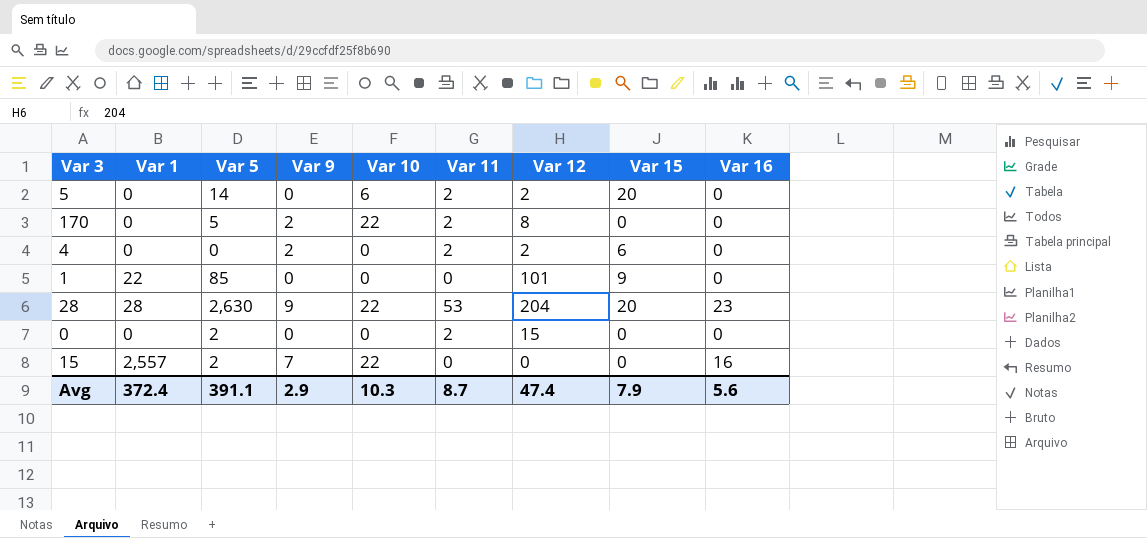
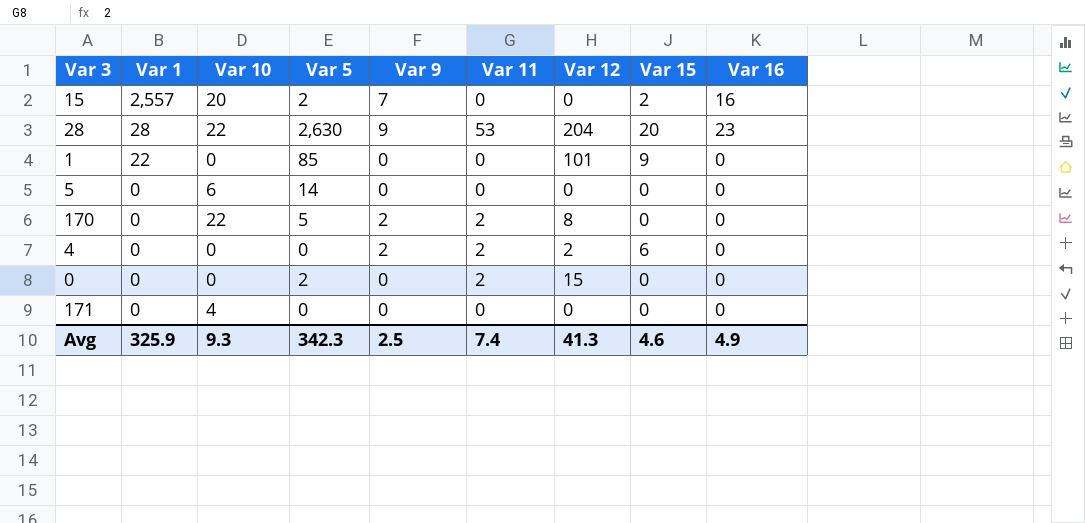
row order: none -> Var 1 descending
column Var 10 | position: 5 -> 3
15 | Var 10: 22 -> 20
15 | Var 15: 0 -> 2
5 | Var 11: 2 -> 0
5 | Var 12: 2 -> 0
5 | Var 15: 20 -> 0
row 171: none -> 0 | 4 | 0 | 0 | 0 | 0 | 0 | 0
Avg | Var 1: 372.4 -> 325.9
Avg | Var 10: 10.3 -> 9.3
Avg | Var 5: 391.1 -> 342.3
Avg | Var 9: 2.9 -> 2.5
Avg | Var 11: 8.7 -> 7.4
Avg | Var 12: 47.4 -> 41.3
Avg | Var 15: 7.9 -> 4.6
Avg | Var 16: 5.6 -> 4.9

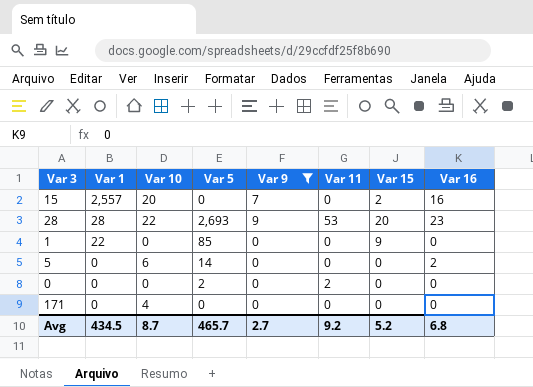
filter: none -> Var 9 != 2
column Var 12 | position: 7 -> none
15 | Var 5: 2 -> 0
28 | Var 5: 2,630 -> 2,693
5 | Var 16: 0 -> 2
Avg | Var 1: 325.9 -> 434.5
Avg | Var 10: 9.3 -> 8.7
Avg | Var 5: 342.3 -> 465.7
Avg | Var 9: 2.5 -> 2.7
Avg | Var 11: 7.4 -> 9.2
Avg | Var 15: 4.6 -> 5.2
Avg | Var 16: 4.9 -> 6.8

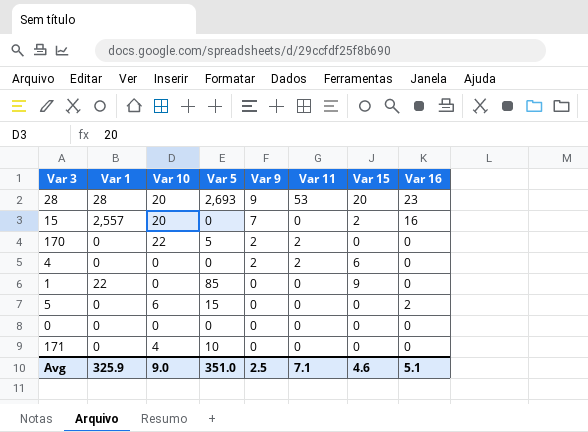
filter: Var 9 != 2 -> none
row order: Var 1 descending -> Var 9 descending
28 | Var 10: 22 -> 20
5 | Var 5: 14 -> 15
0 | Var 5: 2 -> 0
0 | Var 11: 2 -> 0
171 | Var 5: 0 -> 10
Avg | Var 1: 434.5 -> 325.9
Avg | Var 10: 8.7 -> 9.0
Avg | Var 5: 465.7 -> 351.0
Avg | Var 9: 2.7 -> 2.5
Avg | Var 11: 9.2 -> 7.1
Avg | Var 15: 5.2 -> 4.6
Avg | Var 16: 6.8 -> 5.1

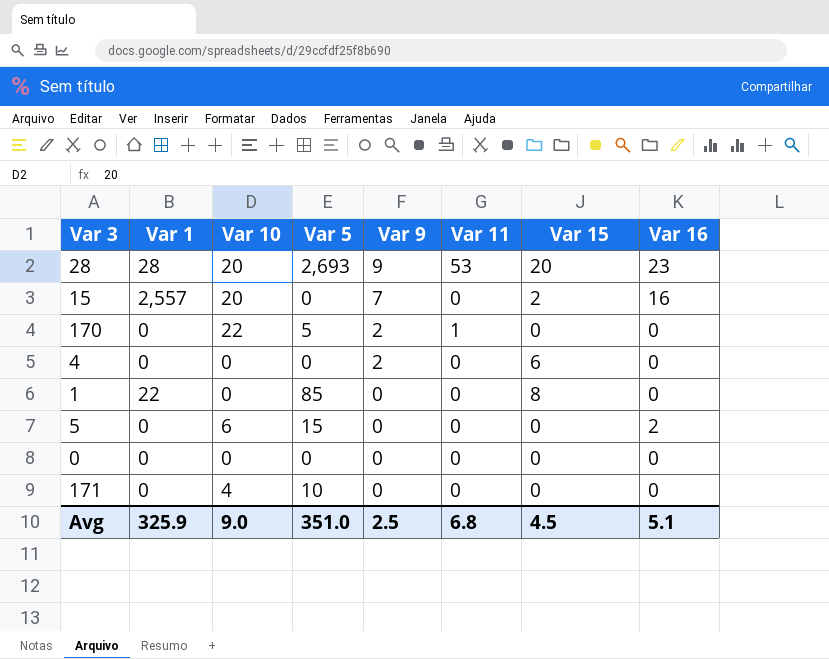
170 | Var 11: 2 -> 1
4 | Var 11: 2 -> 0
1 | Var 15: 9 -> 8
Avg | Var 11: 7.1 -> 6.8
Avg | Var 15: 4.6 -> 4.5

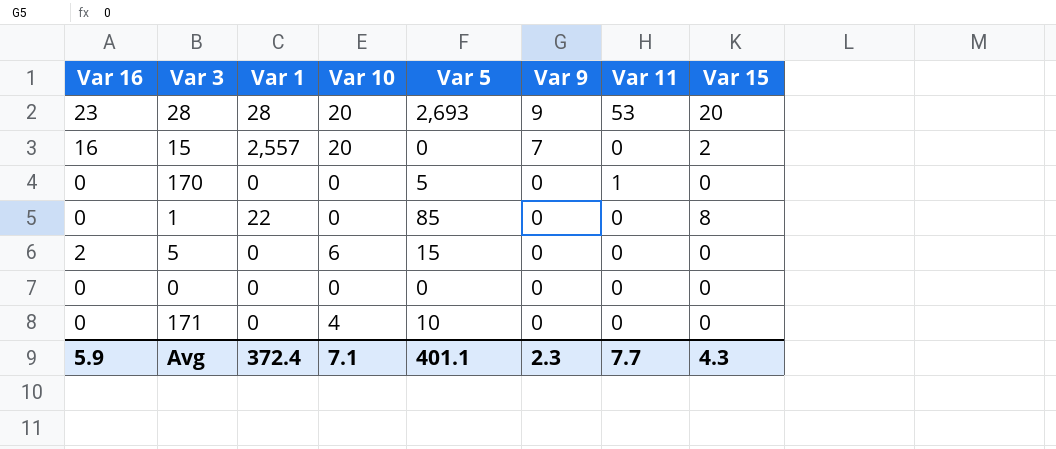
column Var 16 | position: 8 -> 1
row 4: 0 | 0 | 0 | 2 | 0 | 6 | 0 -> none
170 | Var 10: 22 -> 0
170 | Var 9: 2 -> 0
Avg | Var 16: 5.1 -> 5.9
Avg | Var 1: 325.9 -> 372.4
Avg | Var 10: 9.0 -> 7.1
Avg | Var 5: 351.0 -> 401.1
Avg | Var 9: 2.5 -> 2.3
Avg | Var 11: 6.8 -> 7.7
Avg | Var 15: 4.5 -> 4.3

